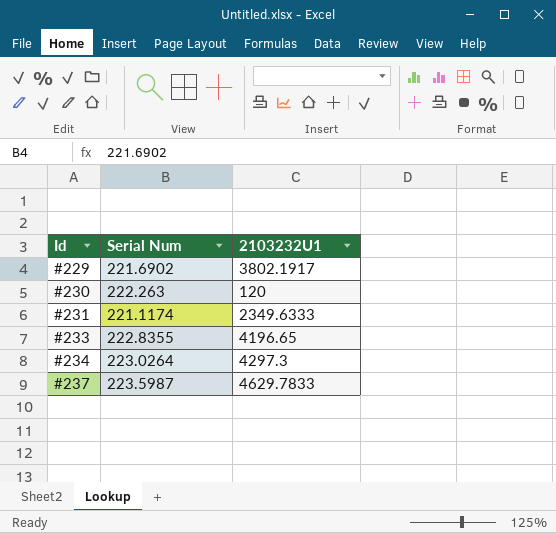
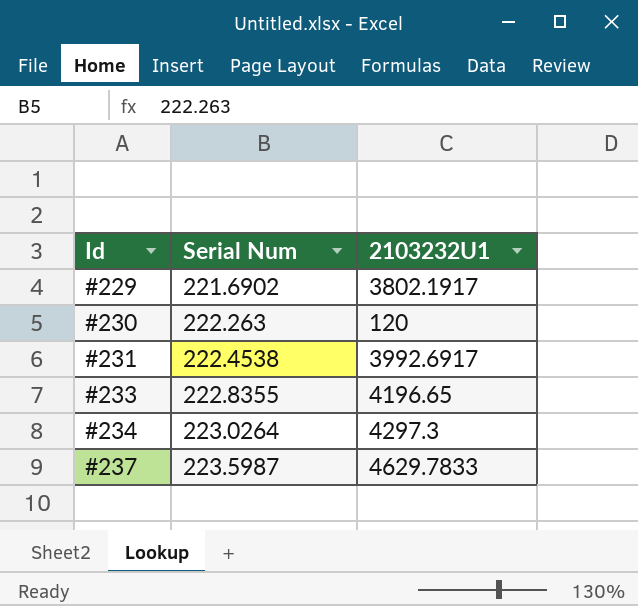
#231 | Serial Num: 221.1174 -> 222.4538
#231 | 2103232U1: 2349.6333 -> 3992.6917

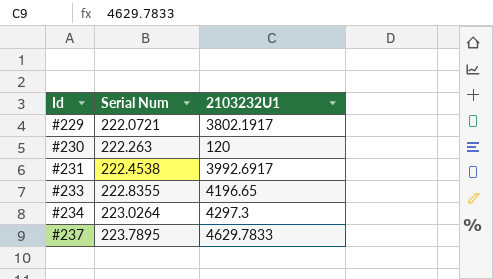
#229 | Serial Num: 221.6902 -> 222.0721
#237 | Serial Num: 223.5987 -> 223.7895

